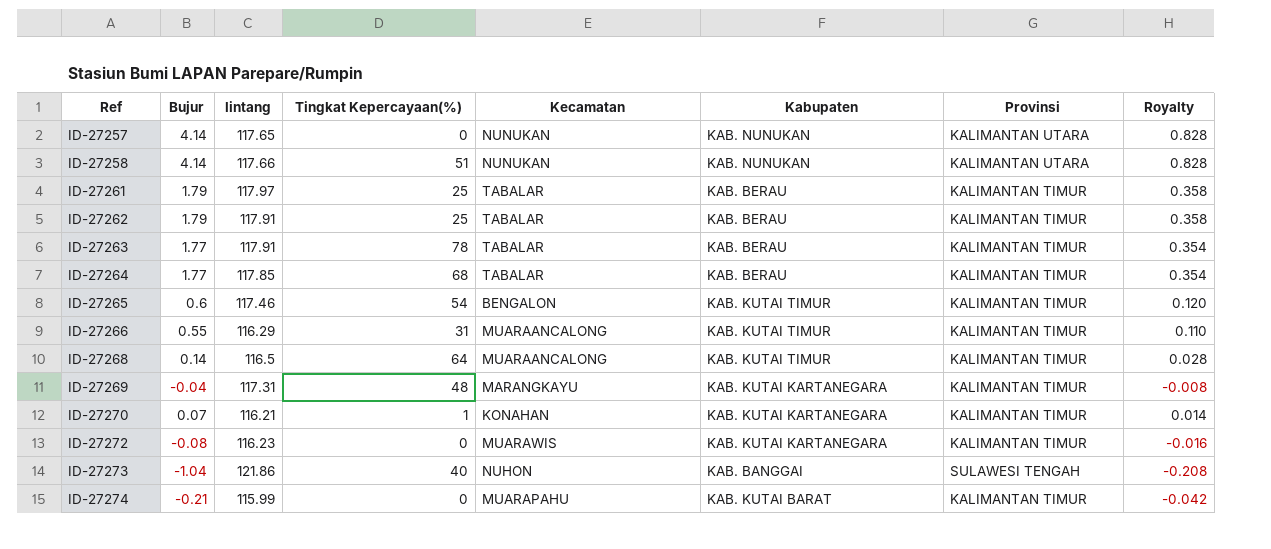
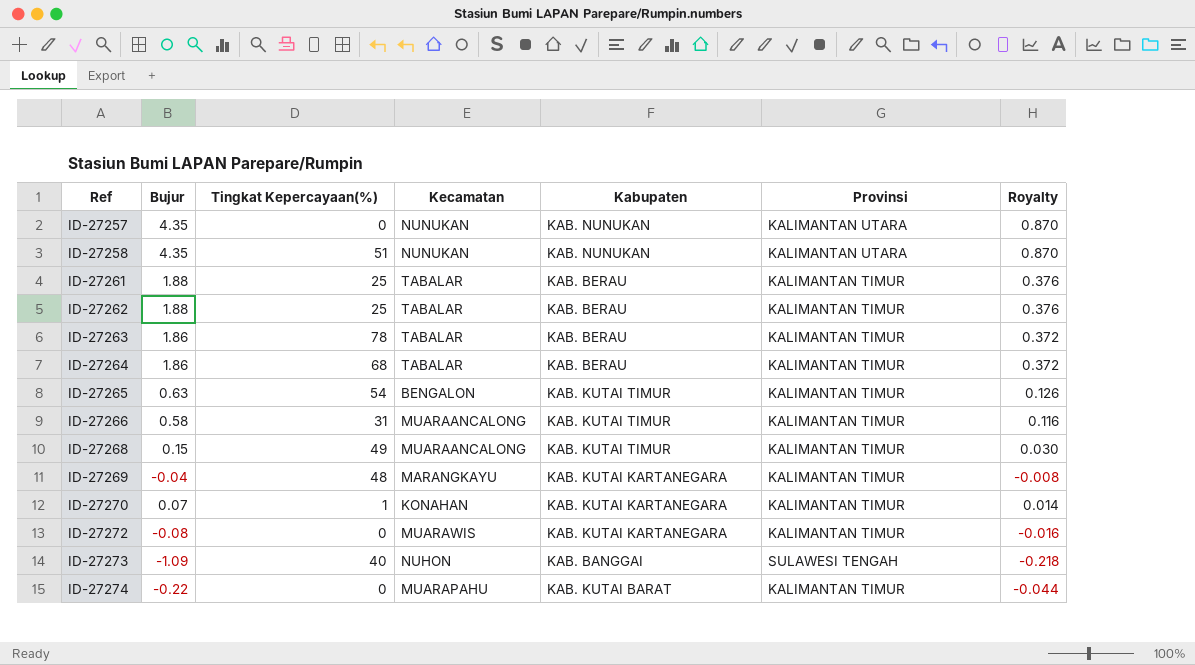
column lintang | position: 3 -> none
ID-27257 | Bujur: 4.14 -> 4.35
ID-27257 | Royalty: 0.828 -> 0.870
ID-27258 | Bujur: 4.14 -> 4.35
ID-27258 | Royalty: 0.828 -> 0.870
ID-27261 | Bujur: 1.79 -> 1.88
ID-27261 | Royalty: 0.358 -> 0.376
ID-27262 | Bujur: 1.79 -> 1.88
ID-27262 | Royalty: 0.358 -> 0.376
ID-27263 | Bujur: 1.77 -> 1.86
ID-27263 | Royalty: 0.354 -> 0.372
ID-27264 | Bujur: 1.77 -> 1.86
ID-27264 | Royalty: 0.354 -> 0.372
ID-27265 | Bujur: 0.6 -> 0.63
ID-27265 | Royalty: 0.120 -> 0.126
ID-27266 | Bujur: 0.55 -> 0.58
ID-27266 | Royalty: 0.110 -> 0.116
ID-27268 | Bujur: 0.14 -> 0.15
ID-27268 | Tingkat Kepercayaan(%): 64 -> 49
ID-27268 | Royalty: 0.028 -> 0.030
ID-27273 | Bujur: -1.04 -> -1.09
ID-27273 | Royalty: -0.208 -> -0.218
ID-27274 | Bujur: -0.21 -> -0.22
ID-27274 | Royalty: -0.042 -> -0.044

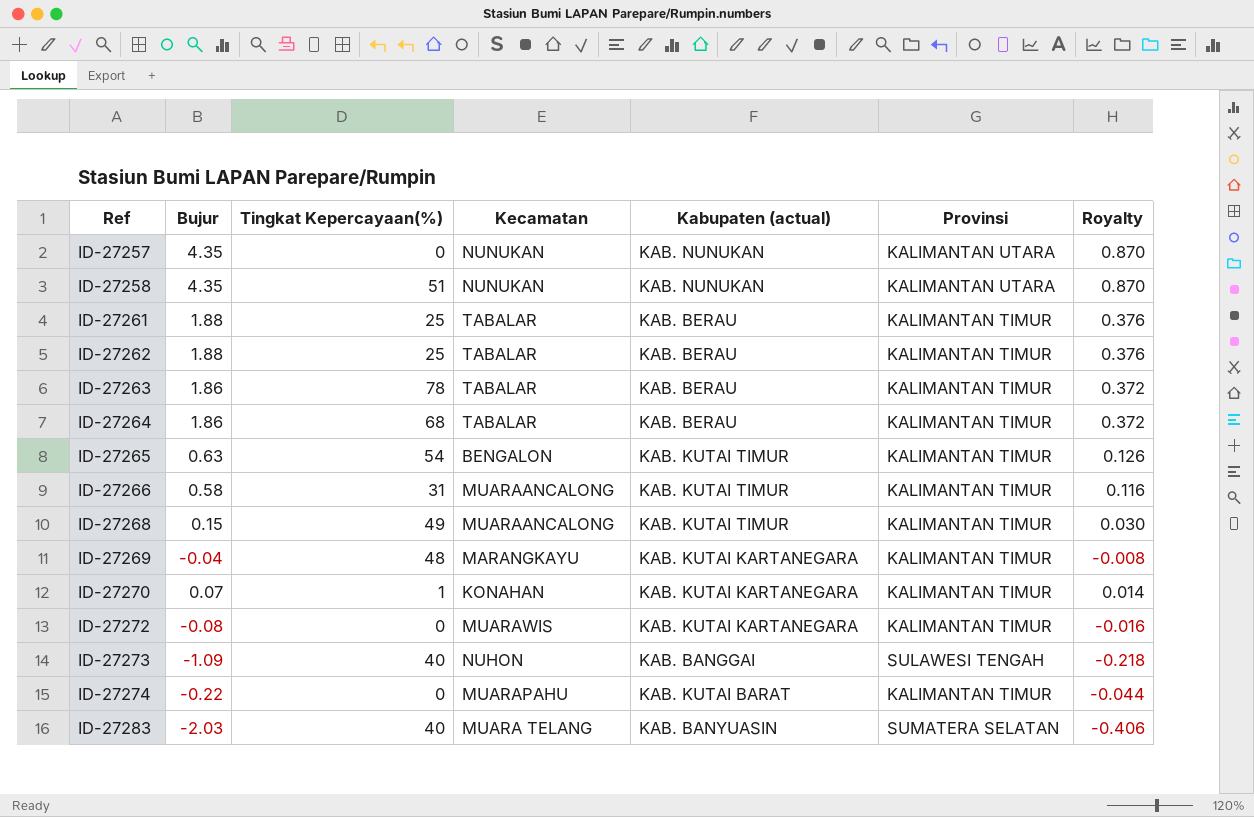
column name: Kabupaten -> Kabupaten (actual)
row ID-27283: none -> -2.03 | 40 | MUARA TELANG | KAB. BANYUASIN | SUMATERA SELATAN | -0.406

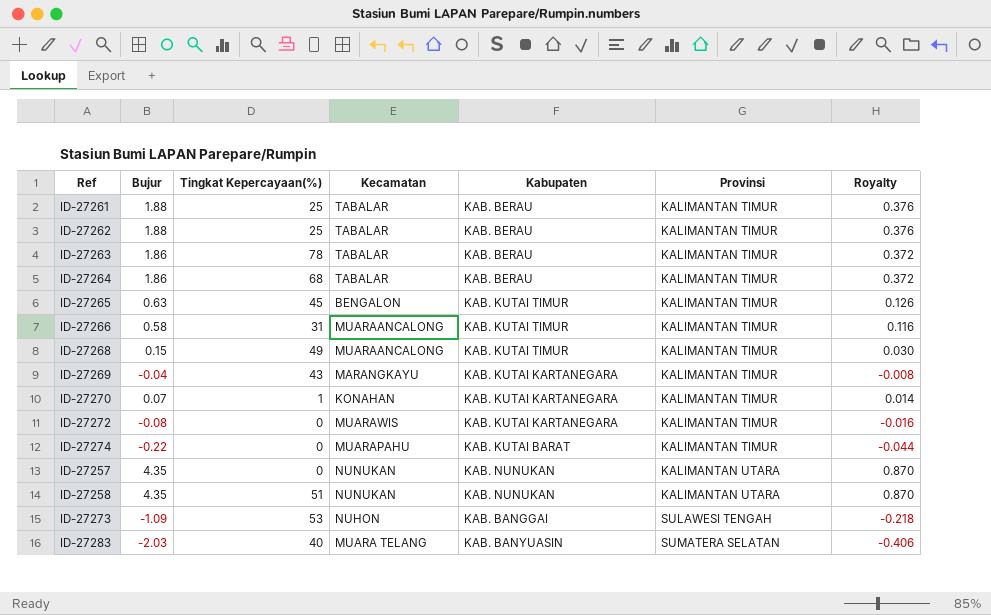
row order: Ref ascending -> Provinsi ascending
column name: Kabupaten (actual) -> Kabupaten
ID-27265 | Tingkat Kepercayaan(%): 54 -> 45
ID-27269 | Tingkat Kepercayaan(%): 48 -> 43
ID-27273 | Tingkat Kepercayaan(%): 40 -> 53

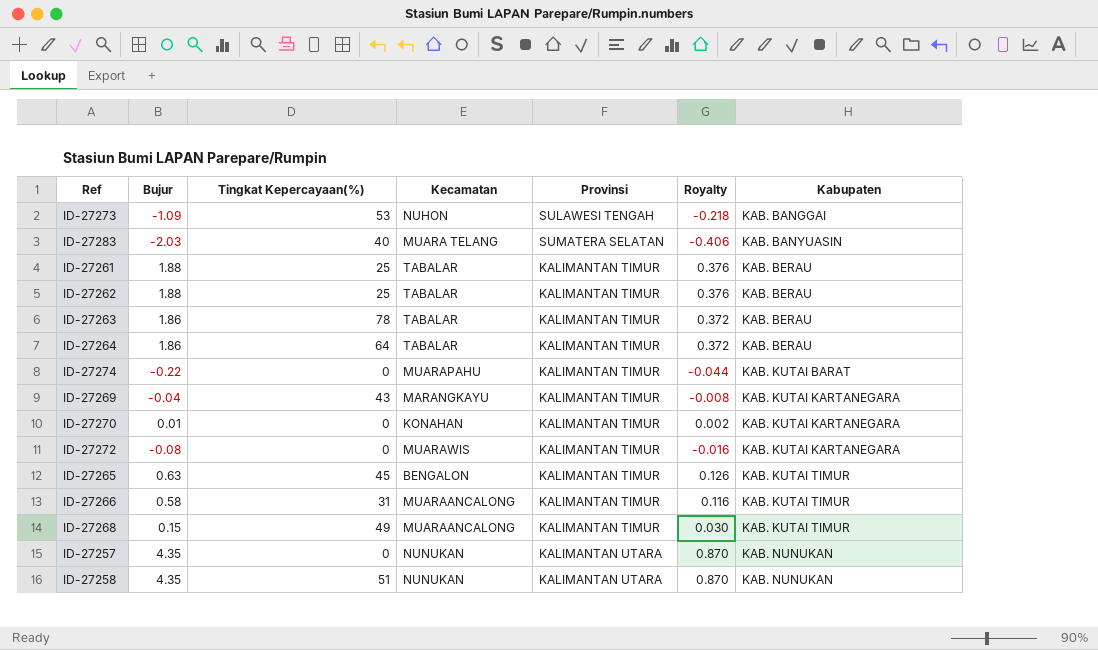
row order: Provinsi ascending -> Kabupaten ascending
column Kabupaten | position: 5 -> 7
ID-27264 | Tingkat Kepercayaan(%): 68 -> 64
ID-27270 | Bujur: 0.07 -> 0.01
ID-27270 | Tingkat Kepercayaan(%): 1 -> 0
ID-27270 | Royalty: 0.014 -> 0.002

